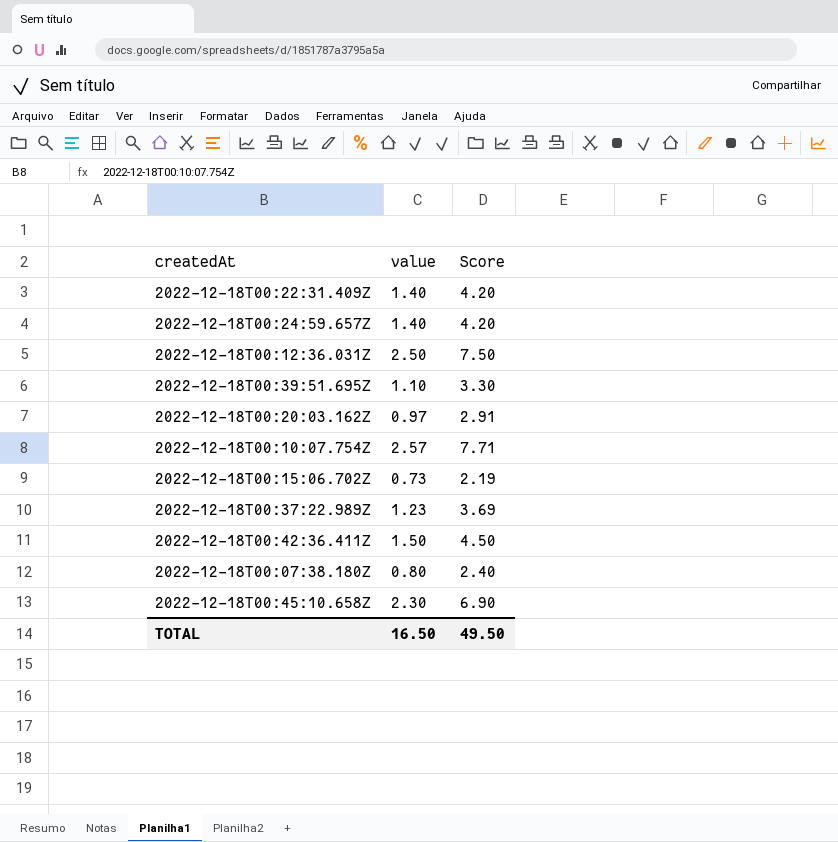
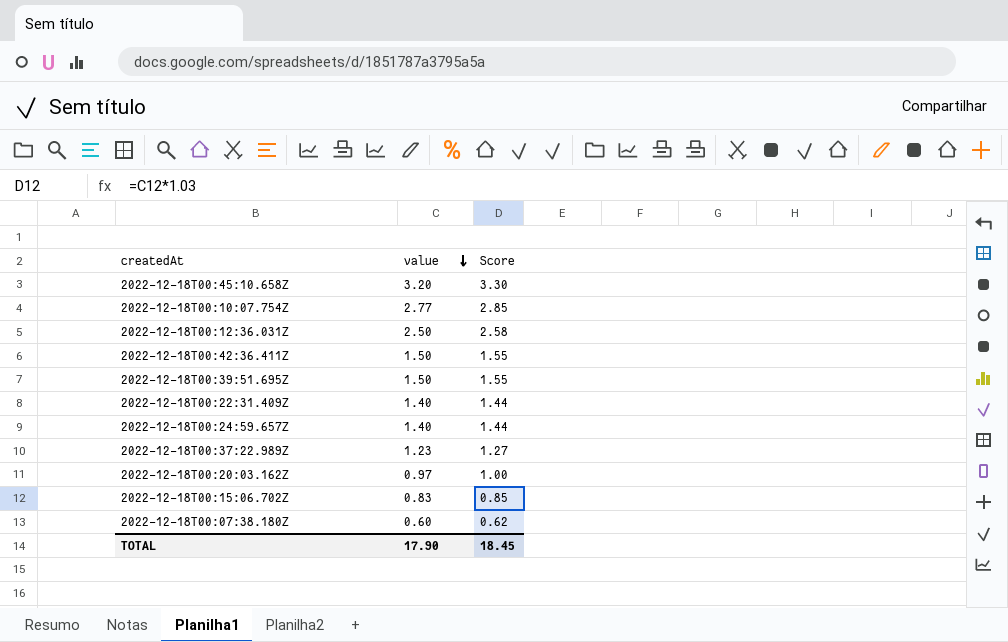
row order: none -> value descending
column Score | formula: [value] * 3 -> [value] * 1.03
2022-12-18T00:45:10.658Z | value: 2.30 -> 3.20
2022-12-18T00:10:07.754Z | value: 2.57 -> 2.77
2022-12-18T00:39:51.695Z | value: 1.10 -> 1.50
2022-12-18T00:15:06.702Z | value: 0.73 -> 0.83
2022-12-18T00:07:38.180Z | value: 0.80 -> 0.60
TOTAL | value: 16.50 -> 17.90
TOTAL | Score: 49.50 -> 18.45

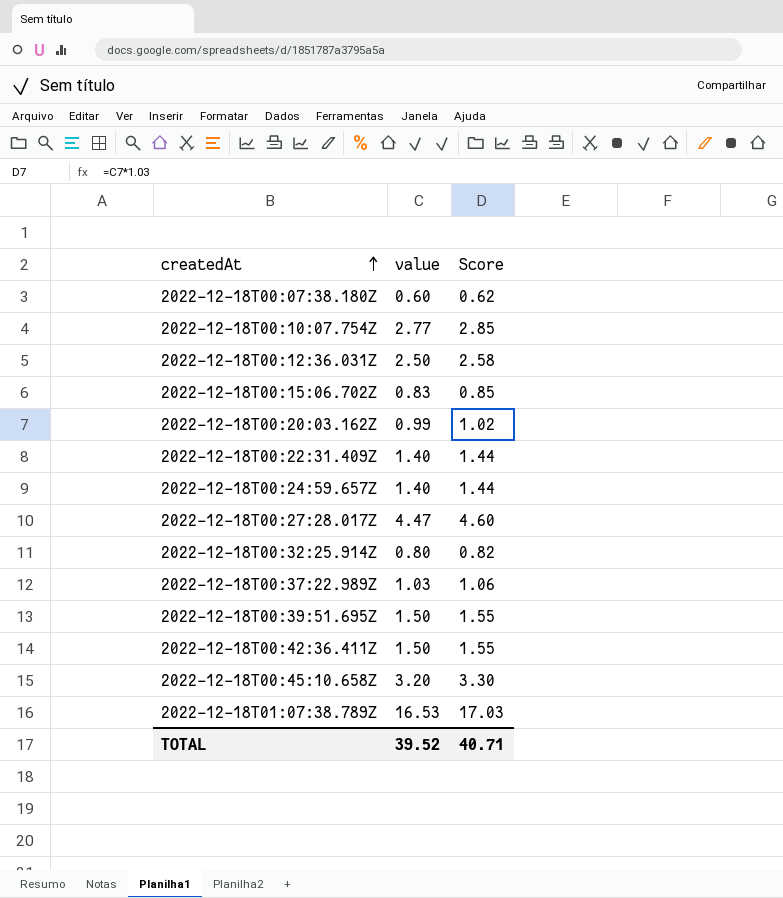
row order: value descending -> createdAt ascending
2022-12-18T00:20:03.162Z | value: 0.97 -> 0.99
2022-12-18T00:20:03.162Z | Score: 1.00 -> 1.02
row 2022-12-18T00:27:28.017Z: none -> 4.47 | 4.60
row 2022-12-18T00:32:25.914Z: none -> 0.80 | 0.82
2022-12-18T00:37:22.989Z | value: 1.23 -> 1.03
2022-12-18T00:37:22.989Z | Score: 1.27 -> 1.06
row 2022-12-18T01:07:38.789Z: none -> 16.53 | 17.03
TOTAL | value: 17.90 -> 39.52
TOTAL | Score: 18.45 -> 40.71

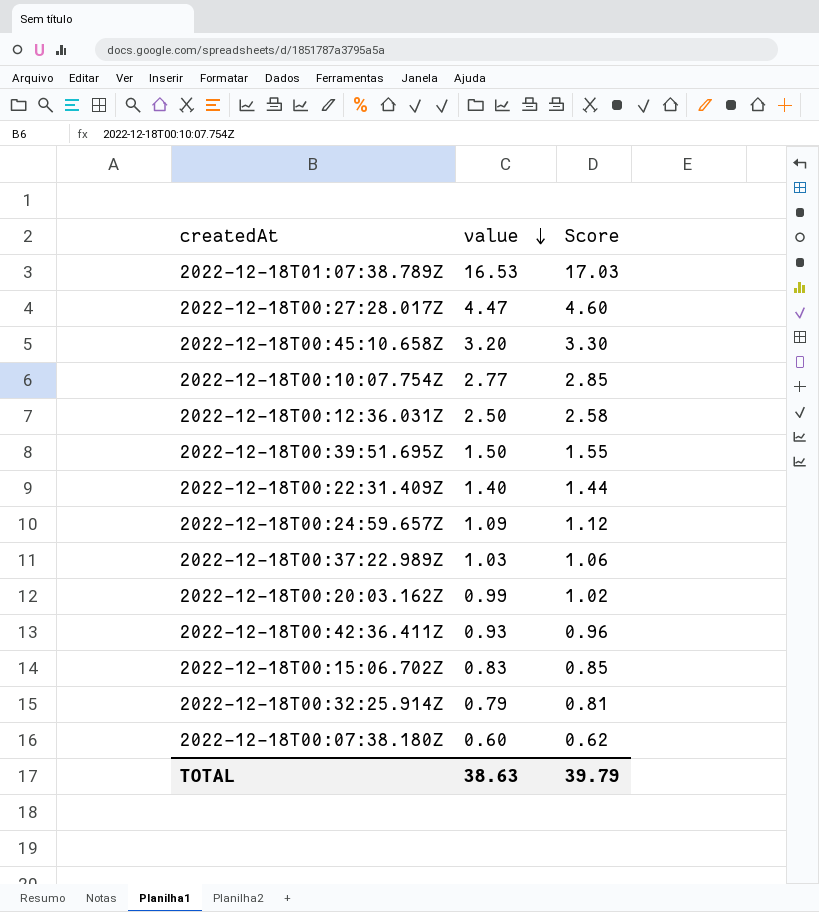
row order: createdAt ascending -> value descending
2022-12-18T00:24:59.657Z | value: 1.40 -> 1.09
2022-12-18T00:24:59.657Z | Score: 1.44 -> 1.12
2022-12-18T00:42:36.411Z | value: 1.50 -> 0.93
2022-12-18T00:42:36.411Z | Score: 1.55 -> 0.96
2022-12-18T00:32:25.914Z | value: 0.80 -> 0.79
2022-12-18T00:32:25.914Z | Score: 0.82 -> 0.81
TOTAL | value: 39.52 -> 38.63
TOTAL | Score: 40.71 -> 39.79

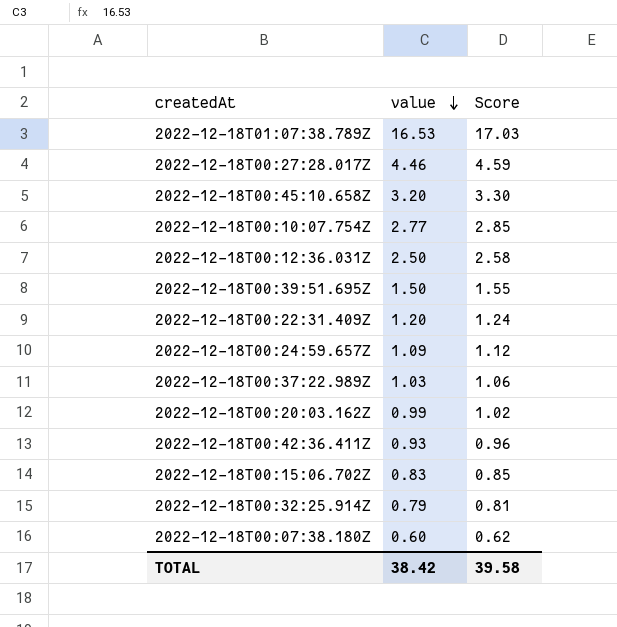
2022-12-18T00:27:28.017Z | value: 4.47 -> 4.46
2022-12-18T00:27:28.017Z | Score: 4.60 -> 4.59
2022-12-18T00:22:31.409Z | value: 1.40 -> 1.20
2022-12-18T00:22:31.409Z | Score: 1.44 -> 1.24
TOTAL | value: 38.63 -> 38.42
TOTAL | Score: 39.79 -> 39.58

